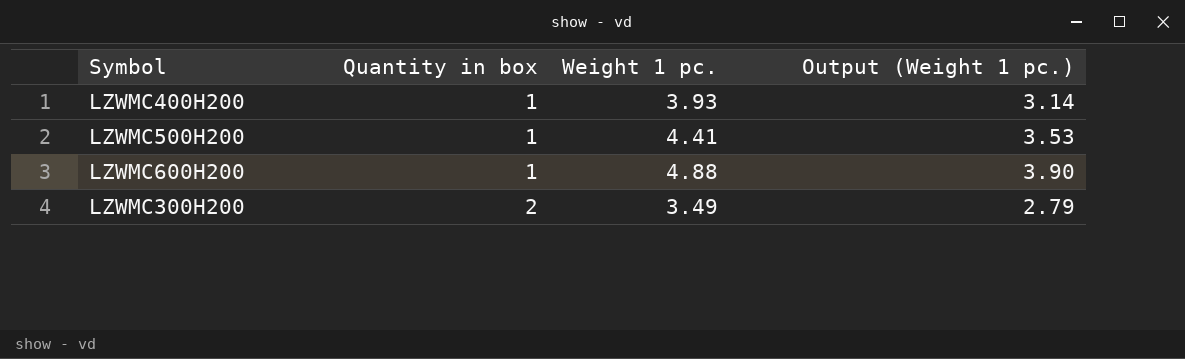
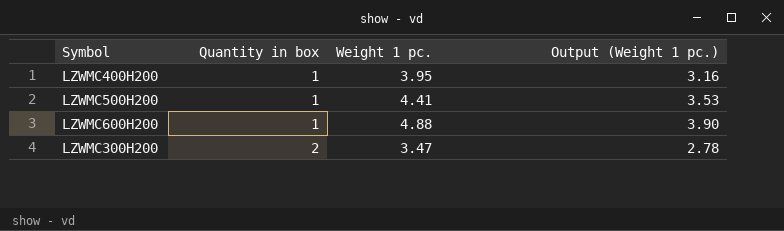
LZWMC400H200 | Weight 1 pc.: 3.93 -> 3.95
LZWMC400H200 | Output (Weight 1 pc.): 3.14 -> 3.16
LZWMC300H200 | Weight 1 pc.: 3.49 -> 3.47
LZWMC300H200 | Output (Weight 1 pc.): 2.79 -> 2.78

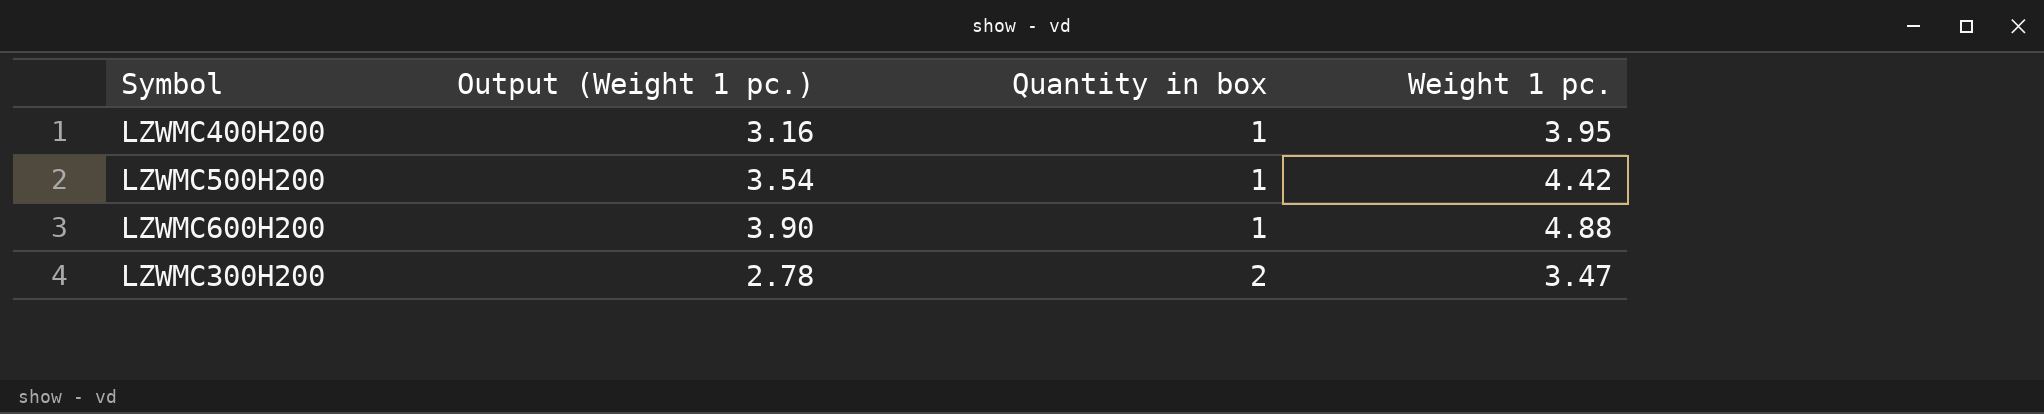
column Output (Weight 1 pc.) | position: 4 -> 2
LZWMC500H200 | Output (Weight 1 pc.): 3.53 -> 3.54
LZWMC500H200 | Weight 1 pc.: 4.41 -> 4.42

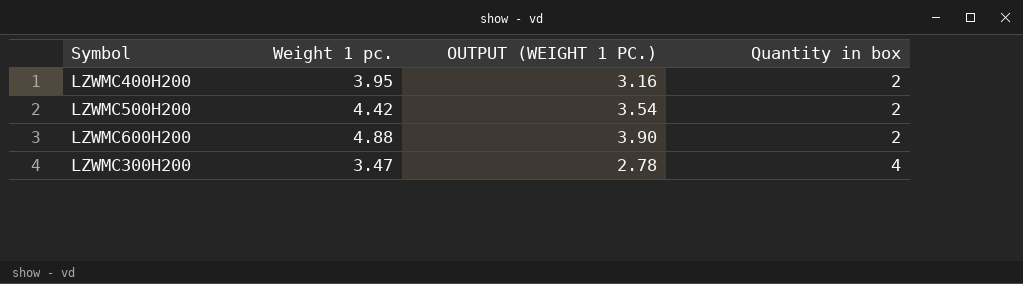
column Weight 1 pc. | position: 4 -> 2
column name: Output (Weight 1 pc.) -> OUTPUT (WEIGHT 1 PC.)
LZWMC400H200 | Quantity in box: 1 -> 2
LZWMC500H200 | Quantity in box: 1 -> 2
LZWMC600H200 | Quantity in box: 1 -> 2
LZWMC300H200 | Quantity in box: 2 -> 4

